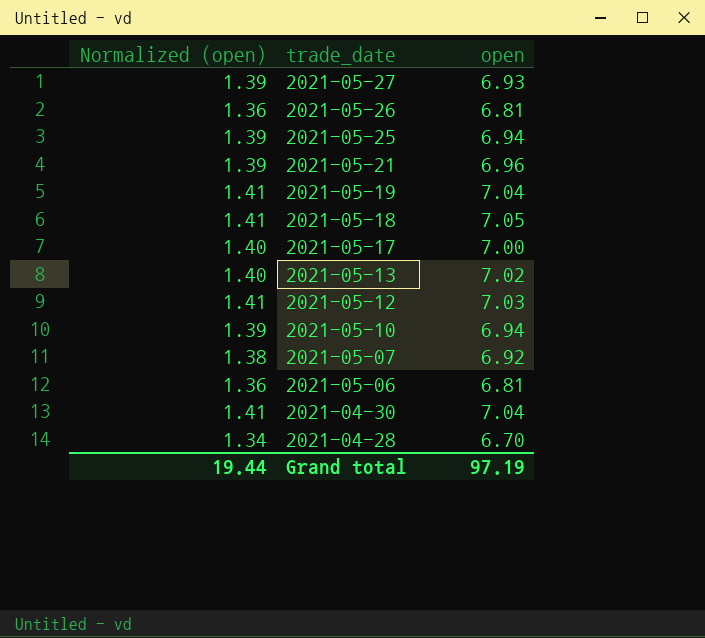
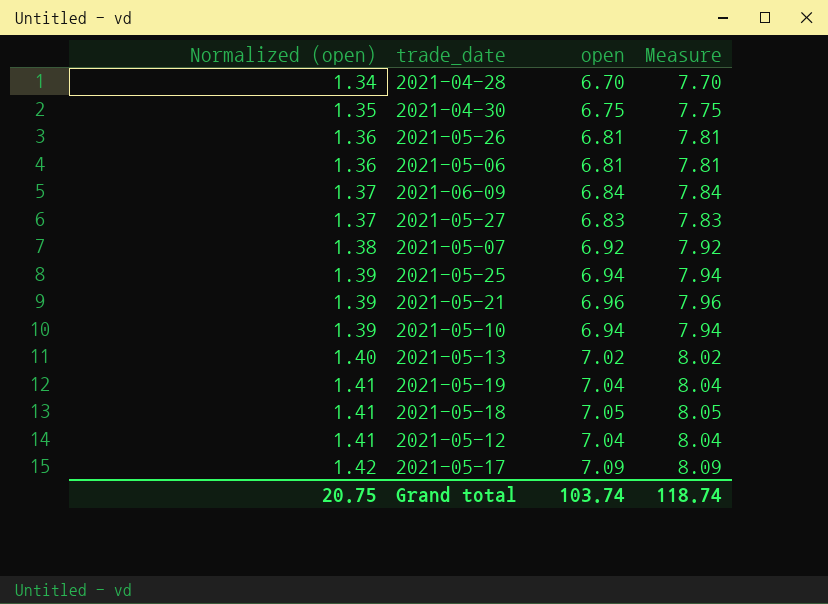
row order: trade_date descending -> Normalized (open) ascending
column Measure | formula: none -> [open] + 1
2021-04-30 | Normalized (open): 1.41 -> 1.35
2021-04-30 | open: 7.04 -> 6.75
row 2021-06-09: none -> 1.37 | 6.84 | 7.84
2021-05-27 | Normalized (open): 1.39 -> 1.37
2021-05-27 | open: 6.93 -> 6.83
2021-05-12 | open: 7.03 -> 7.04
2021-05-17 | Normalized (open): 1.40 -> 1.42
2021-05-17 | open: 7.00 -> 7.09
Grand total | Normalized (open): 19.44 -> 20.75
Grand total | open: 97.19 -> 103.74

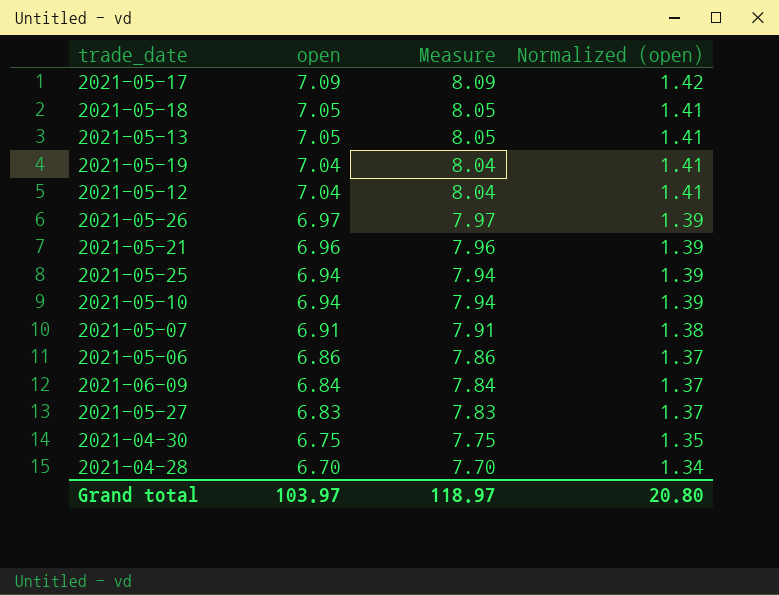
row order: Normalized (open) ascending -> open descending
column Normalized (open) | position: 1 -> 4
2021-05-13 | open: 7.02 -> 7.05
2021-05-13 | Measure: 8.02 -> 8.05
2021-05-13 | Normalized (open): 1.40 -> 1.41
2021-05-26 | open: 6.81 -> 6.97
2021-05-26 | Measure: 7.81 -> 7.97
2021-05-26 | Normalized (open): 1.36 -> 1.39
2021-05-07 | open: 6.92 -> 6.91
2021-05-07 | Measure: 7.92 -> 7.91
2021-05-06 | open: 6.81 -> 6.86
2021-05-06 | Measure: 7.81 -> 7.86
2021-05-06 | Normalized (open): 1.36 -> 1.37
Grand total | open: 103.74 -> 103.97
Grand total | Measure: 118.74 -> 118.97
Grand total | Normalized (open): 20.75 -> 20.80

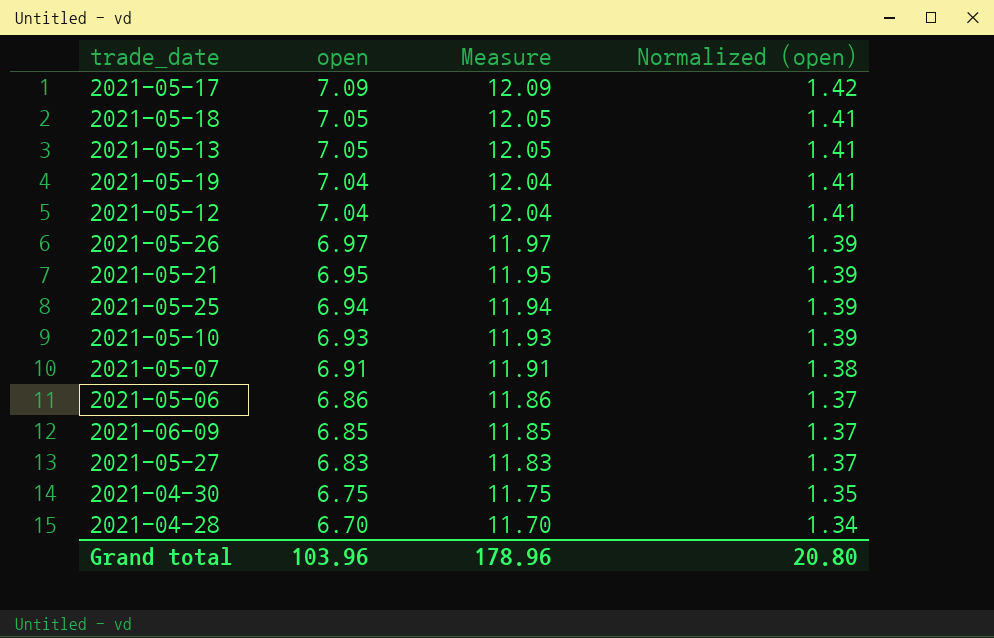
column Measure | formula: [open] + 1 -> [open] + 5
2021-05-21 | open: 6.96 -> 6.95
2021-05-10 | open: 6.94 -> 6.93
2021-06-09 | open: 6.84 -> 6.85
Grand total | open: 103.97 -> 103.96
Grand total | Measure: 118.97 -> 178.96

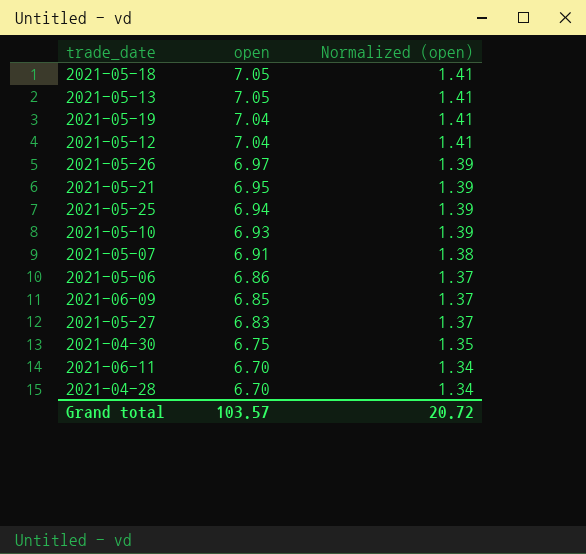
column Measure | formula: [open] + 5 -> none
row 2021-05-17: 7.09 | 12.09 | 1.42 -> none
row 2021-06-11: none -> 6.70 | 1.34
Grand total | open: 103.96 -> 103.57
Grand total | Normalized (open): 20.80 -> 20.72

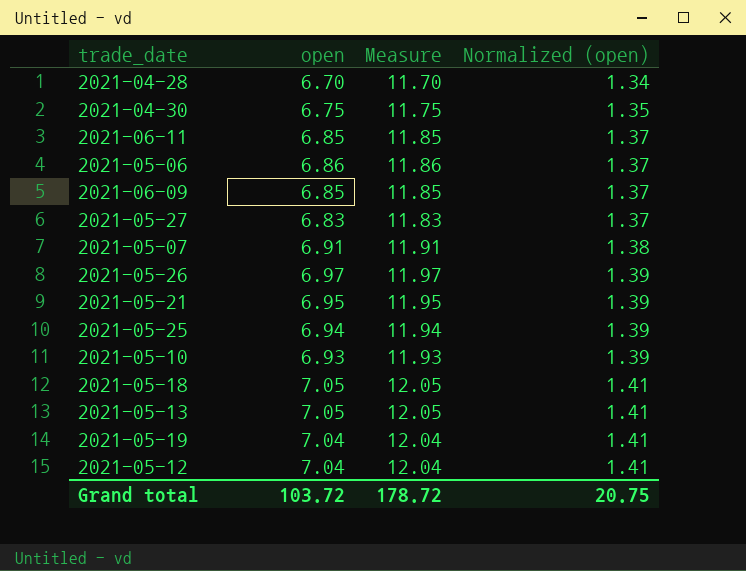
row order: open descending -> Normalized (open) ascending
column Measure | formula: none -> [open] + 5
2021-06-11 | open: 6.70 -> 6.85
2021-06-11 | Normalized (open): 1.34 -> 1.37
Grand total | open: 103.57 -> 103.72
Grand total | Normalized (open): 20.72 -> 20.75

